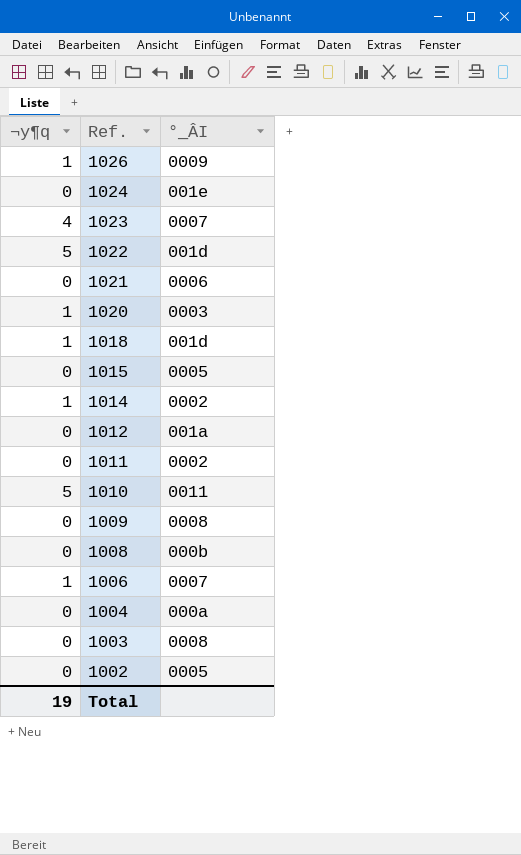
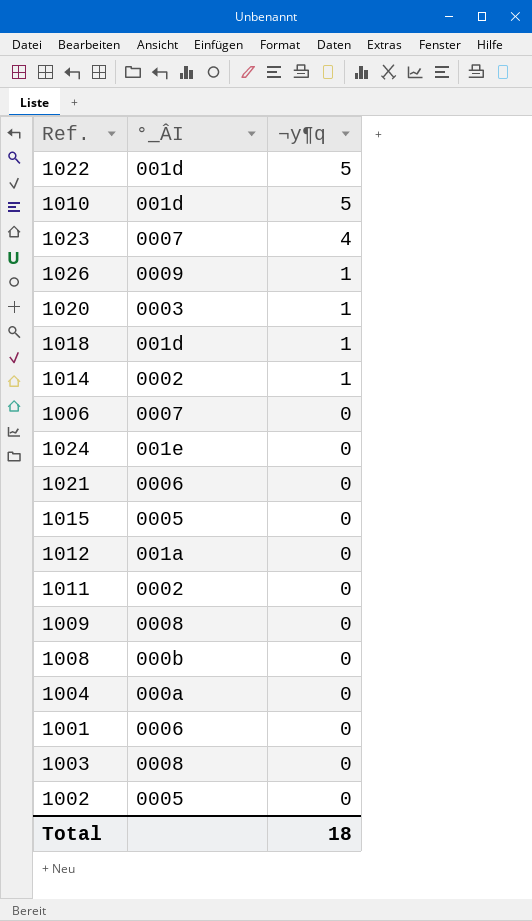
row order: Ref. descending -> ¬y¶q descending
column ¬y¶q | position: 1 -> 3
1010 | °_ÂI: 0011 -> 001d
1006 | ¬y¶q: 1 -> 0
row 1001: none -> 0006 | 0
Total | ¬y¶q: 19 -> 18

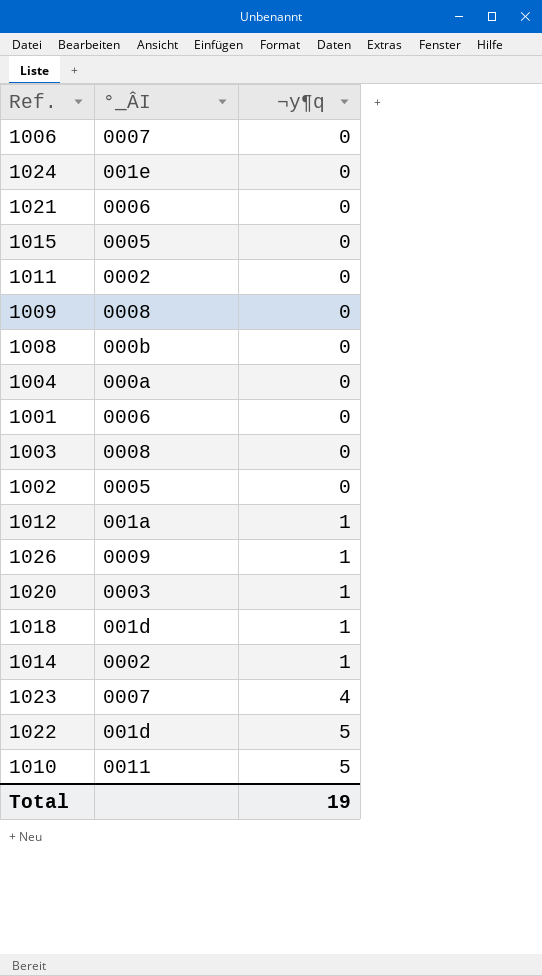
row order: ¬y¶q descending -> ¬y¶q ascending
1012 | ¬y¶q: 0 -> 1
1010 | °_ÂI: 001d -> 0011
Total | ¬y¶q: 18 -> 19

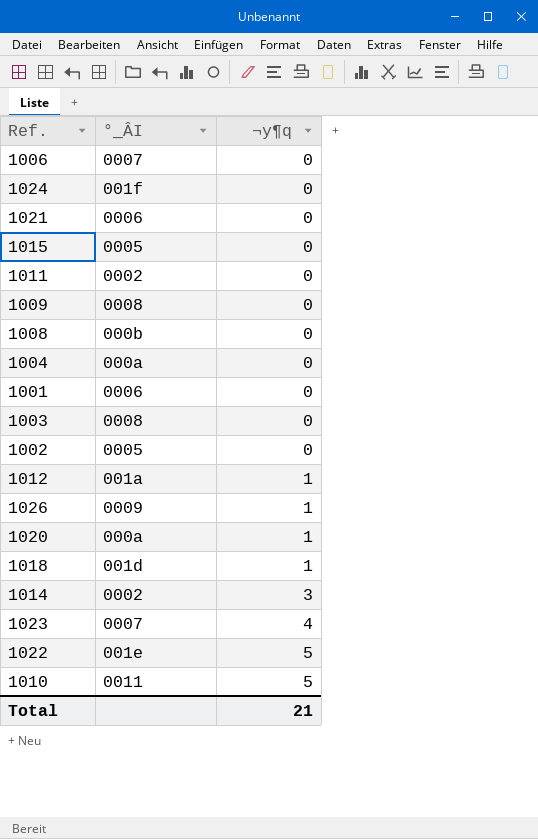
1024 | °_ÂI: 001e -> 001f
1020 | °_ÂI: 0003 -> 000a
1014 | ¬y¶q: 1 -> 3
1022 | °_ÂI: 001d -> 001e
Total | ¬y¶q: 19 -> 21

